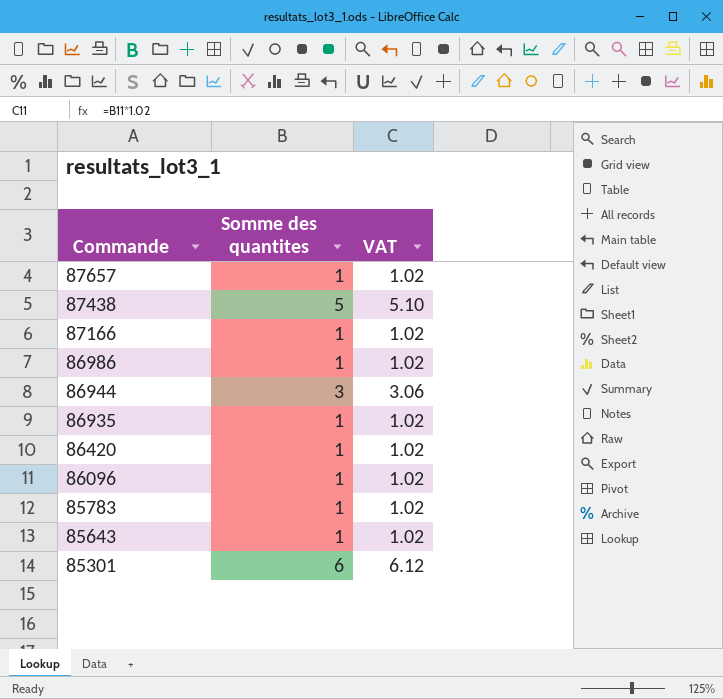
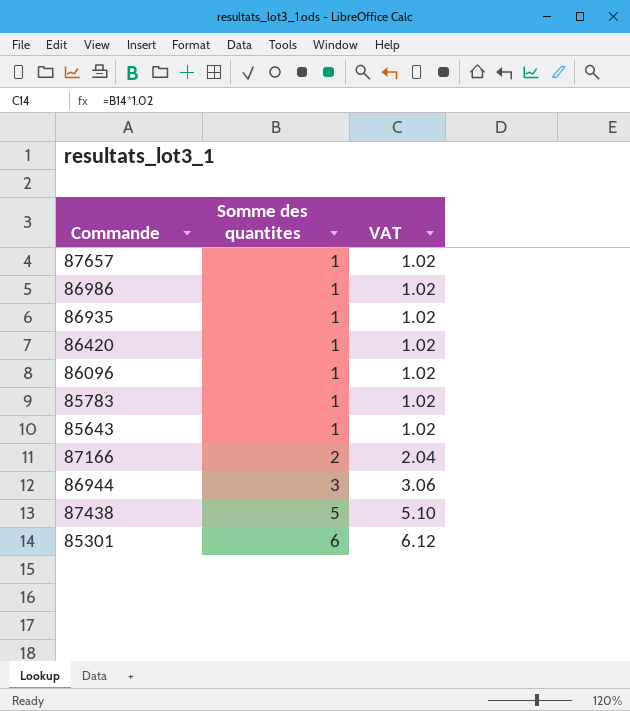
row order: Commande descending -> Somme des quantites ascending
87166 | Somme des quantites: 1 -> 2
87166 | VAT: 1.02 -> 2.04

